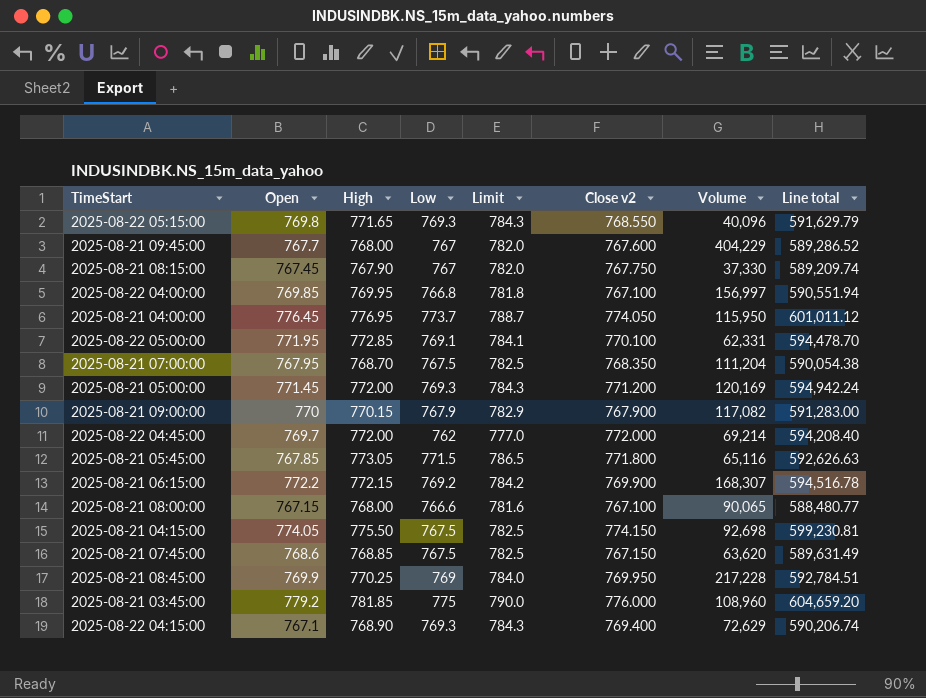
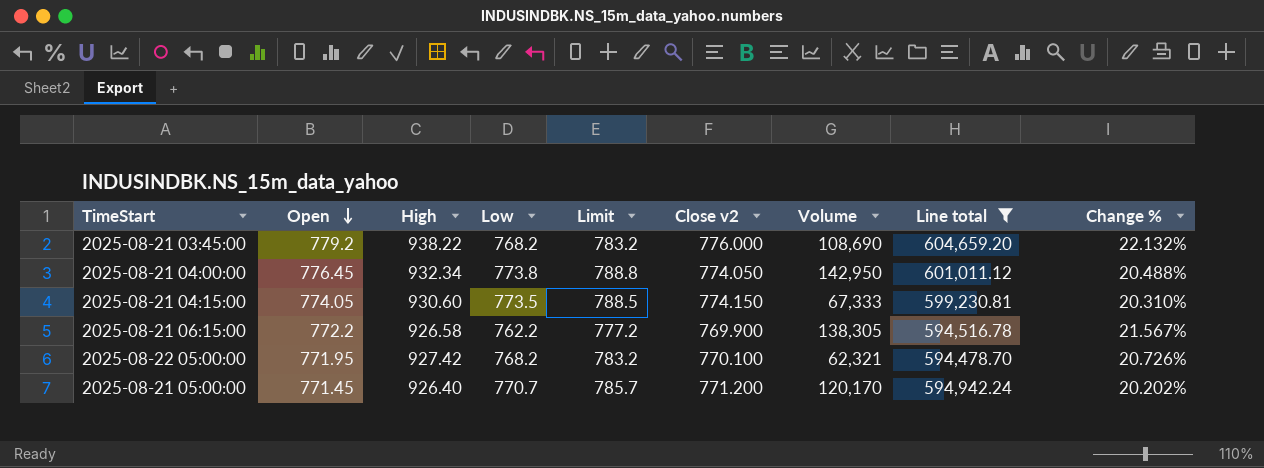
filter: none -> Line total >= 594,478.70
row order: none -> Open descending
column Change % | formula: none -> ([High] - [Low]) / [Low]
2025-08-21 03:45:00 | High: 781.85 -> 938.22
2025-08-21 03:45:00 | Low: 775 -> 768.2
2025-08-21 03:45:00 | Limit: 790.0 -> 783.2
2025-08-21 03:45:00 | Volume: 108,960 -> 108,690
2025-08-21 04:00:00 | High: 776.95 -> 932.34
2025-08-21 04:00:00 | Low: 773.7 -> 773.8
2025-08-21 04:00:00 | Limit: 788.7 -> 788.8
2025-08-21 04:00:00 | Volume: 115,950 -> 142,950
2025-08-21 04:15:00 | High: 775.50 -> 930.60
2025-08-21 04:15:00 | Low: 767.5 -> 773.5
2025-08-21 04:15:00 | Limit: 782.5 -> 788.5
2025-08-21 04:15:00 | Volume: 92,698 -> 67,333
2025-08-21 06:15:00 | High: 772.15 -> 926.58
2025-08-21 06:15:00 | Low: 769.2 -> 762.2
2025-08-21 06:15:00 | Limit: 784.2 -> 777.2
2025-08-21 06:15:00 | Volume: 168,307 -> 138,305
2025-08-22 05:00:00 | High: 772.85 -> 927.42
2025-08-22 05:00:00 | Low: 769.1 -> 768.2
2025-08-22 05:00:00 | Limit: 784.1 -> 783.2
2025-08-22 05:00:00 | Volume: 62,331 -> 62,321
2025-08-21 05:00:00 | High: 772.00 -> 926.40
2025-08-21 05:00:00 | Low: 769.3 -> 770.7
2025-08-21 05:00:00 | Limit: 784.3 -> 785.7
2025-08-21 05:00:00 | Volume: 120,169 -> 120,170

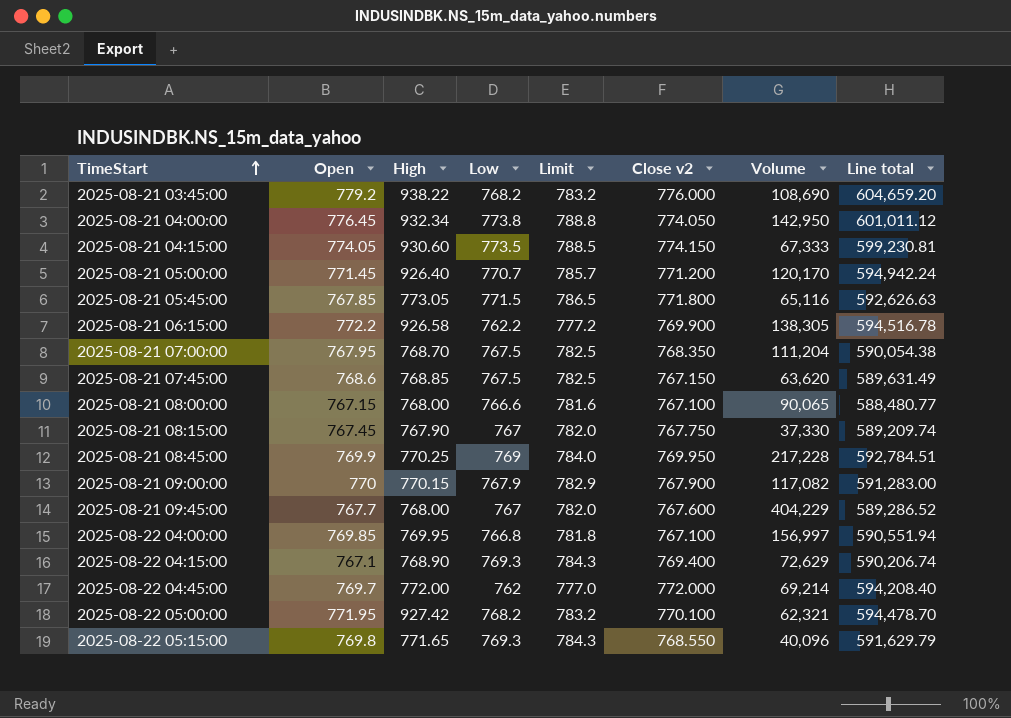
filter: Line total >= 594,478.70 -> none
row order: Open descending -> TimeStart ascending
column Change % | formula: ([High] - [Low]) / [Low] -> none

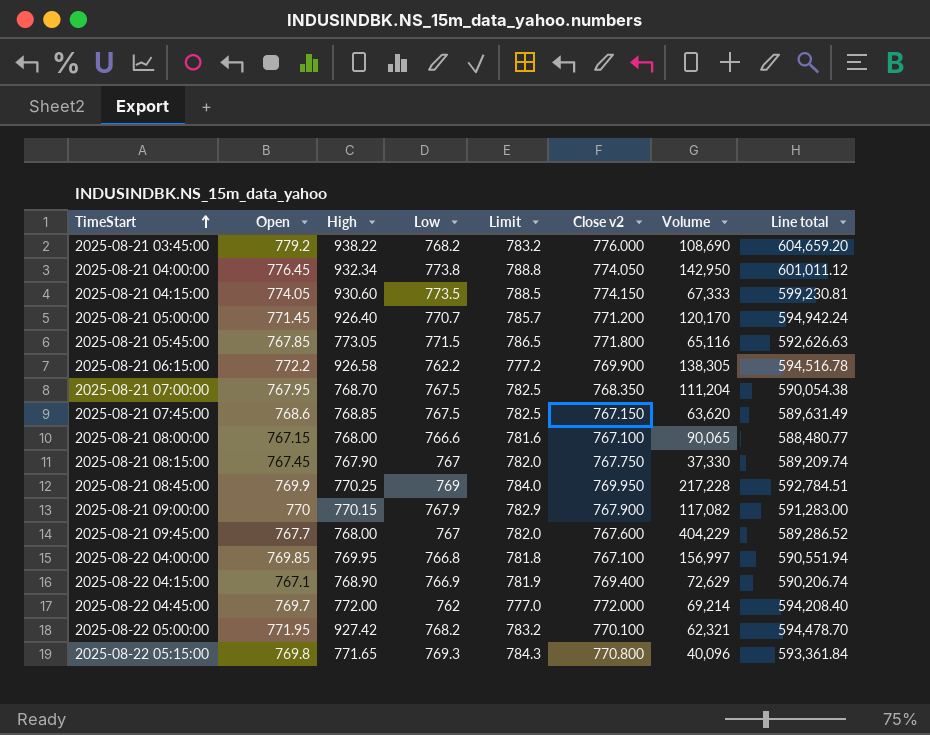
2025-08-22 04:15:00 | Low: 769.3 -> 766.9
2025-08-22 04:15:00 | Limit: 784.3 -> 781.9
2025-08-22 05:15:00 | Close v2: 768.550 -> 770.800
2025-08-22 05:15:00 | Line total: 591,629.79 -> 593,361.84

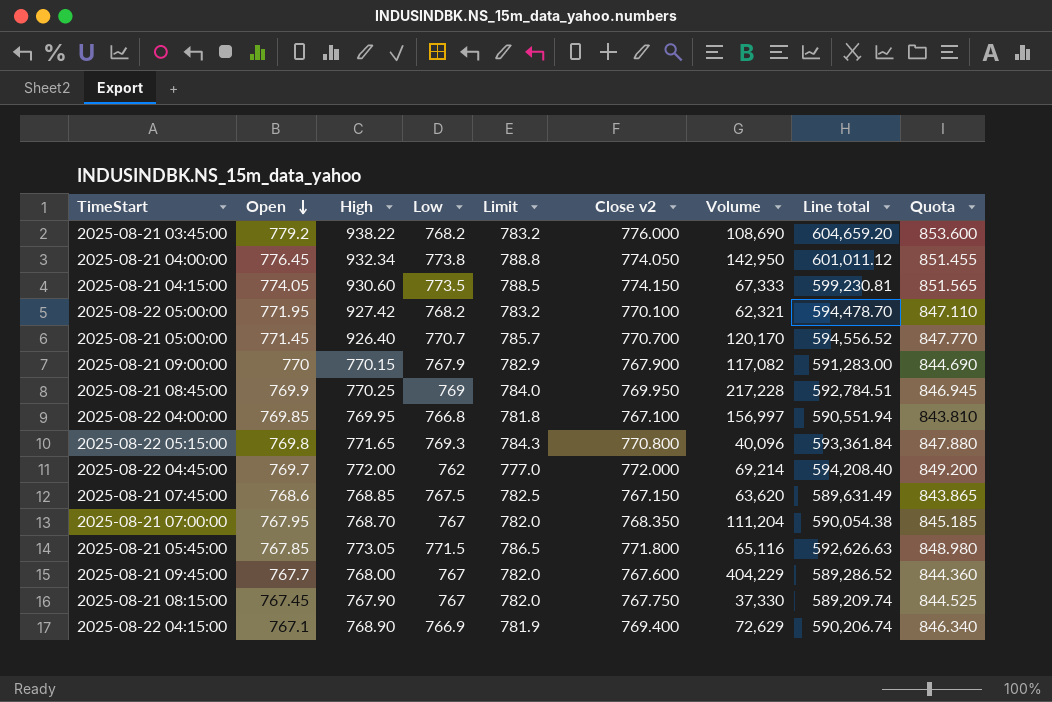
row order: TimeStart ascending -> Open descending
column Quota | formula: none -> [Close v2] * 1.1
row 2025-08-21 06:15:00: 772.2 | 926.58 | 762.2 | 777.2 | 769.900 | 138,305 | 594,516.78 -> none
row 2025-08-21 08:00:00: 767.15 | 768.00 | 766.6 | 781.6 | 767.100 | 90,065 | 588,480.77 -> none
2025-08-21 05:00:00 | Close v2: 771.200 -> 770.700
2025-08-21 05:00:00 | Line total: 594,942.24 -> 594,556.52
2025-08-21 07:00:00 | Low: 767.5 -> 767
2025-08-21 07:00:00 | Limit: 782.5 -> 782.0

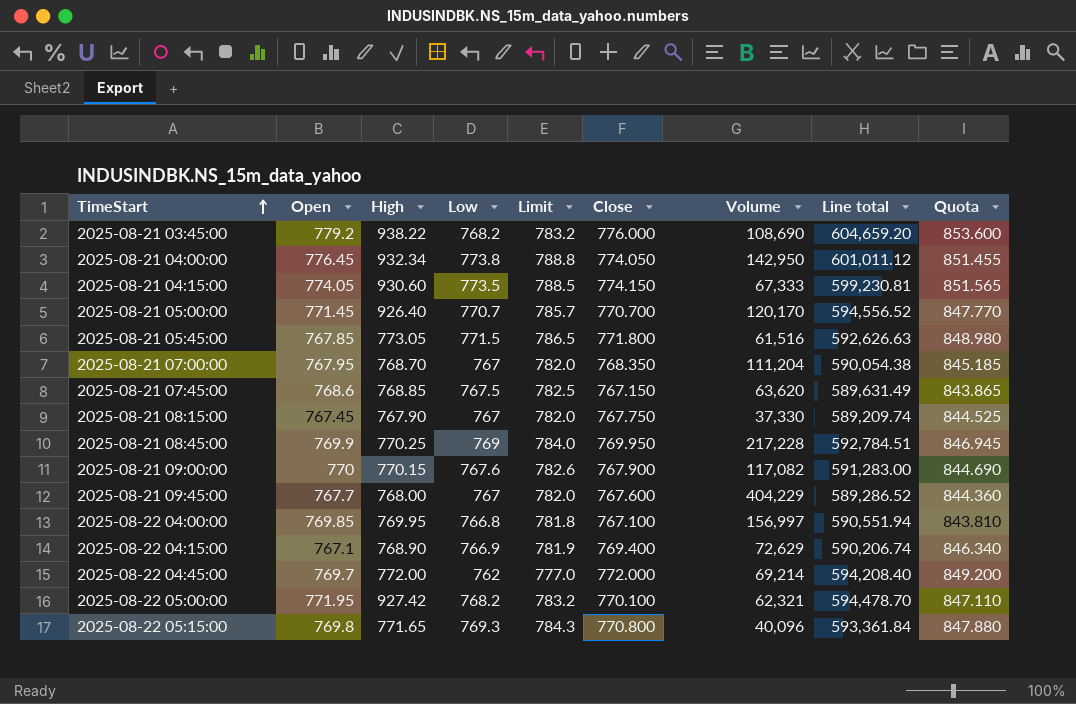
row order: Open descending -> TimeStart ascending
column name: Close v2 -> Close
2025-08-21 05:45:00 | Volume: 65,116 -> 61,516
2025-08-21 09:00:00 | Low: 767.9 -> 767.6
2025-08-21 09:00:00 | Limit: 782.9 -> 782.6

